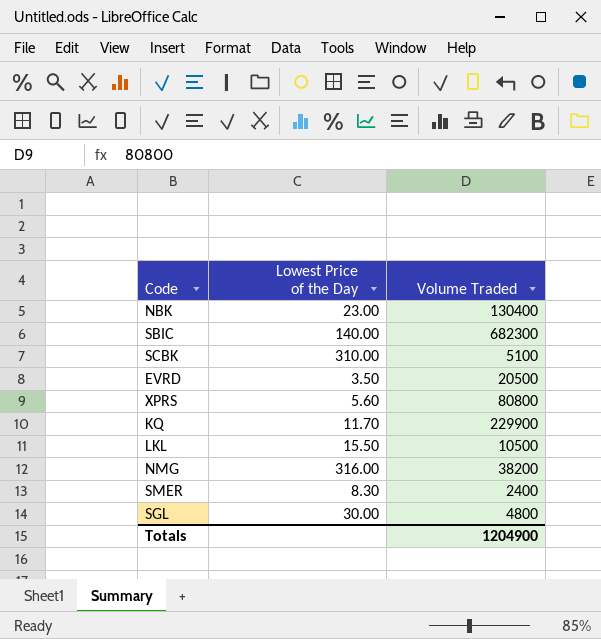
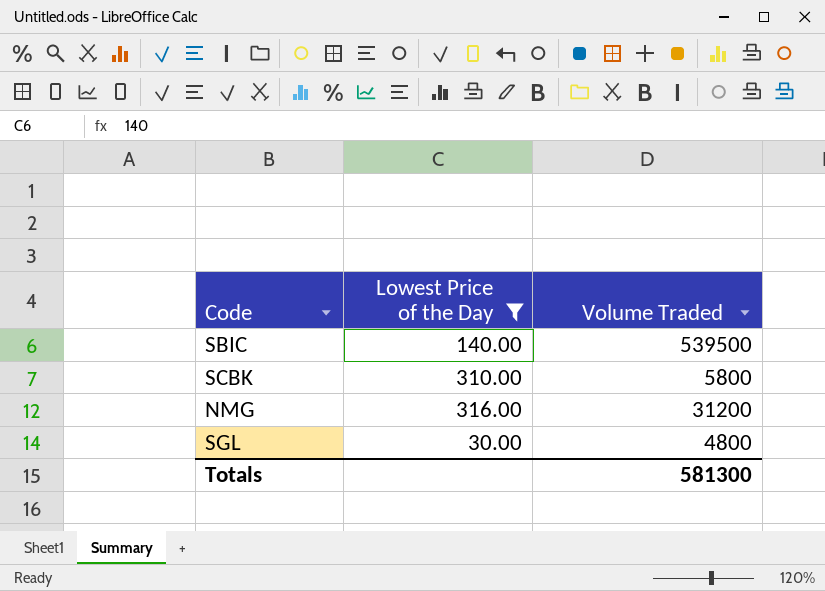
filter: none -> Lowest Price of the Day >= 30.00
SBIC | Volume Traded: 682300 -> 539500
SCBK | Volume Traded: 5100 -> 5800
NMG | Volume Traded: 38200 -> 31200
Totals | Volume Traded: 1204900 -> 581300

